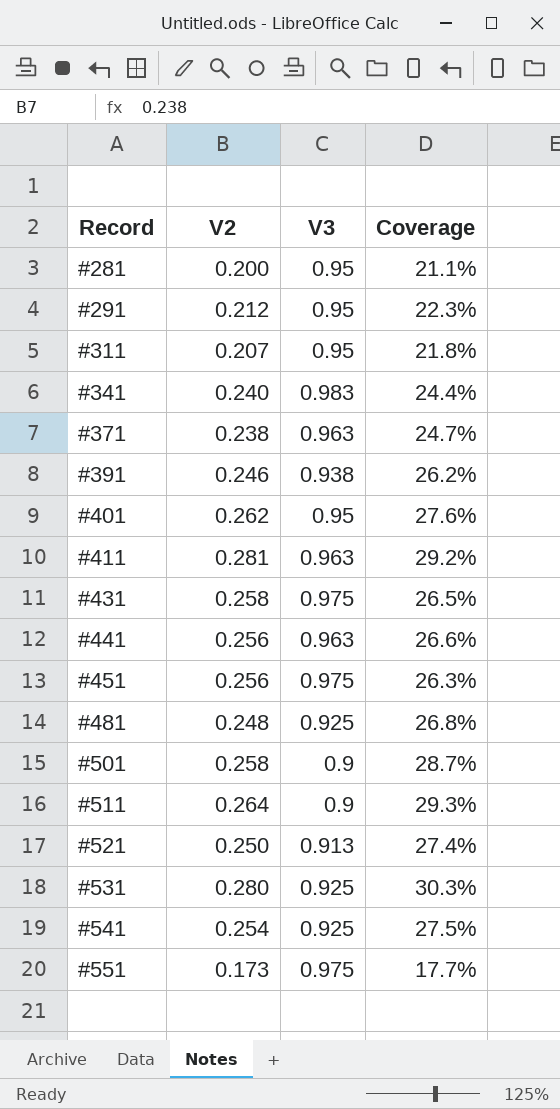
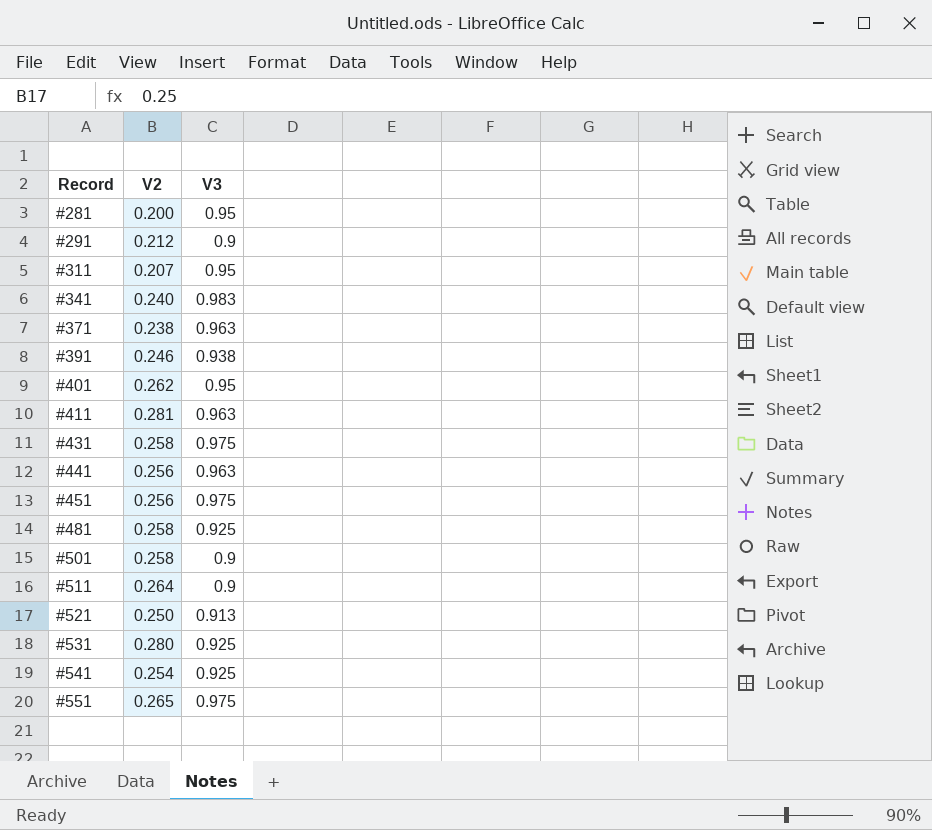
column Coverage | formula: [V2] / [V3] -> none
#291 | V3: 0.95 -> 0.9
#481 | V2: 0.248 -> 0.258
#551 | V2: 0.173 -> 0.265

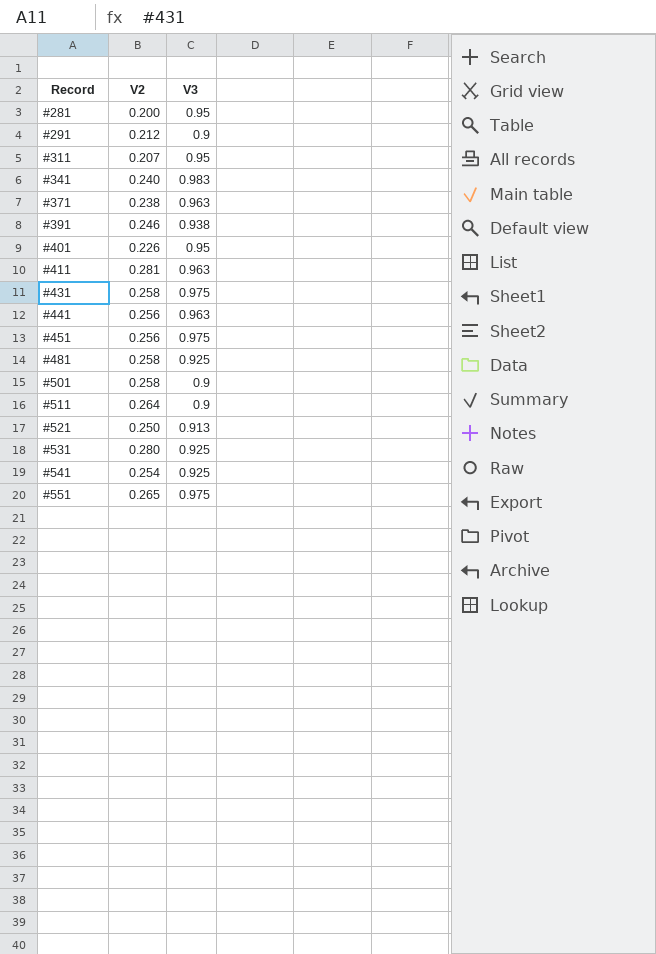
#401 | V2: 0.262 -> 0.226

